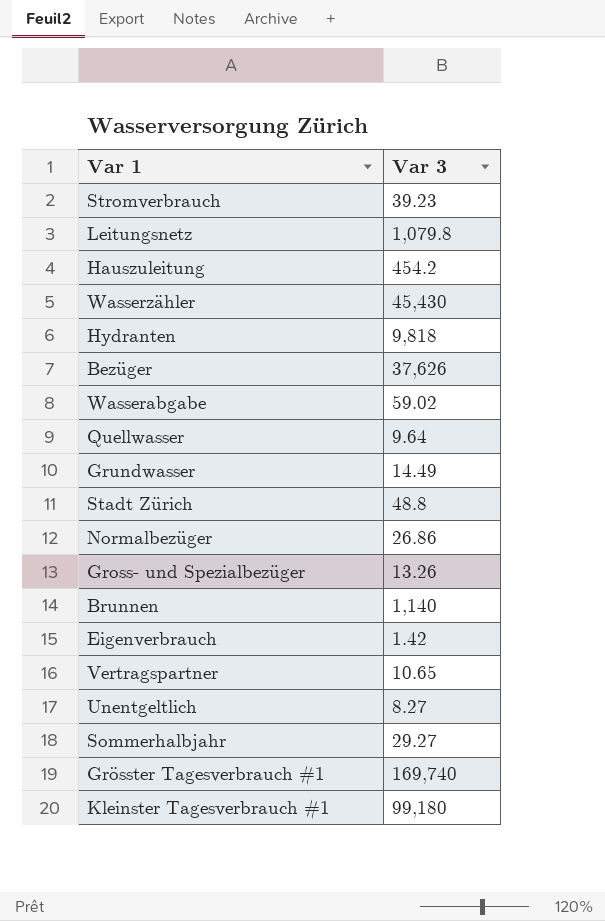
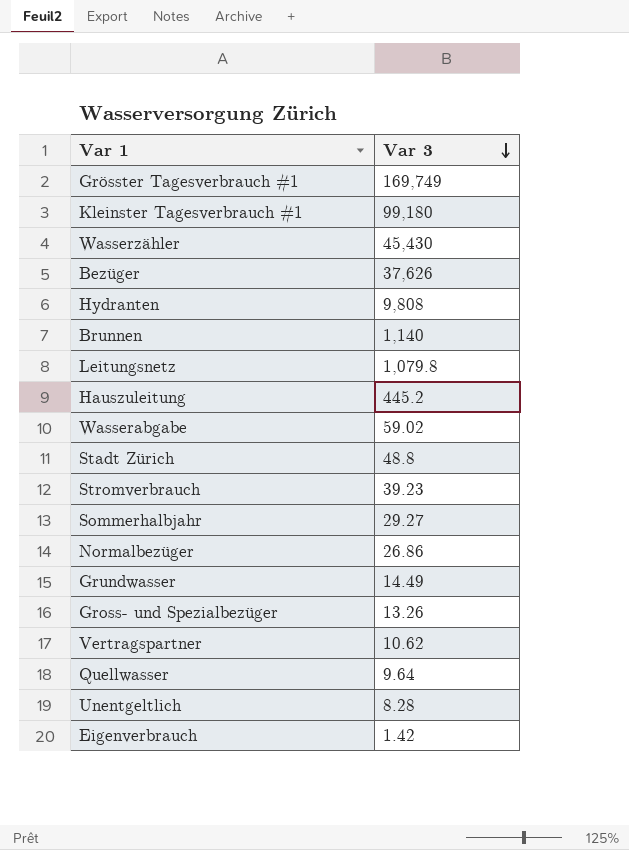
row order: none -> Var 3 descending
Grösster Tagesverbrauch #1 | Var 3: 169,740 -> 169,749
Hydranten | Var 3: 9,818 -> 9,808
Hauszuleitung | Var 3: 454.2 -> 445.2
Vertragspartner | Var 3: 10.65 -> 10.62
Unentgeltlich | Var 3: 8.27 -> 8.28

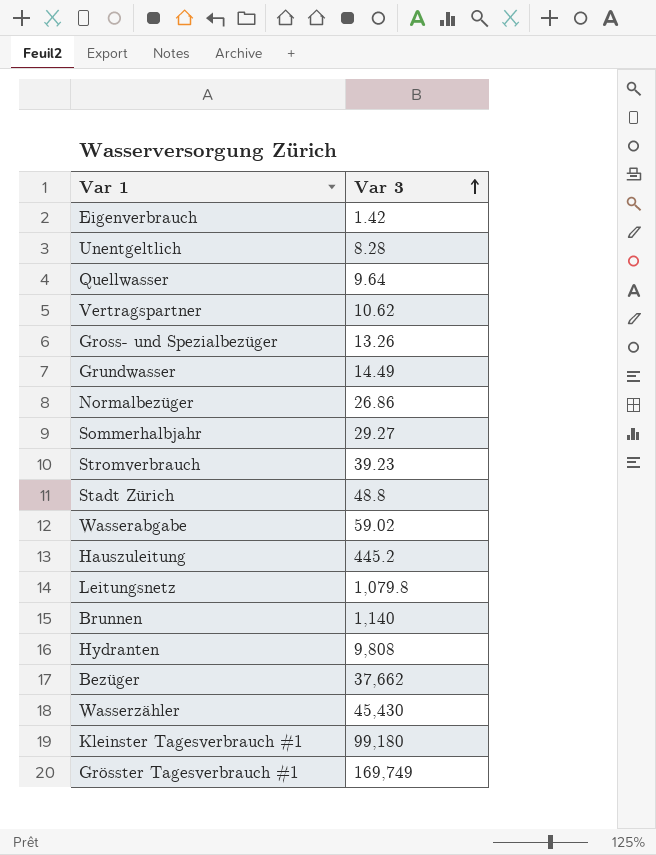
row order: Var 3 descending -> Var 3 ascending
Bezüger | Var 3: 37,626 -> 37,662

